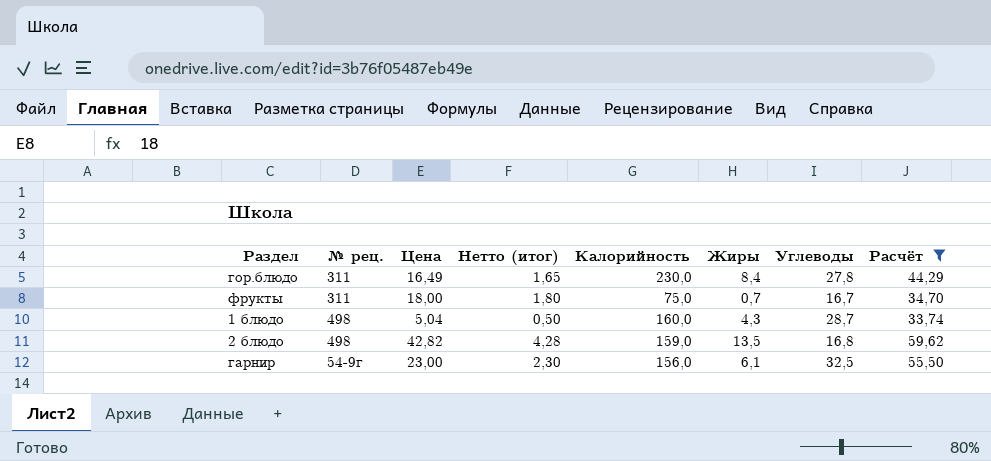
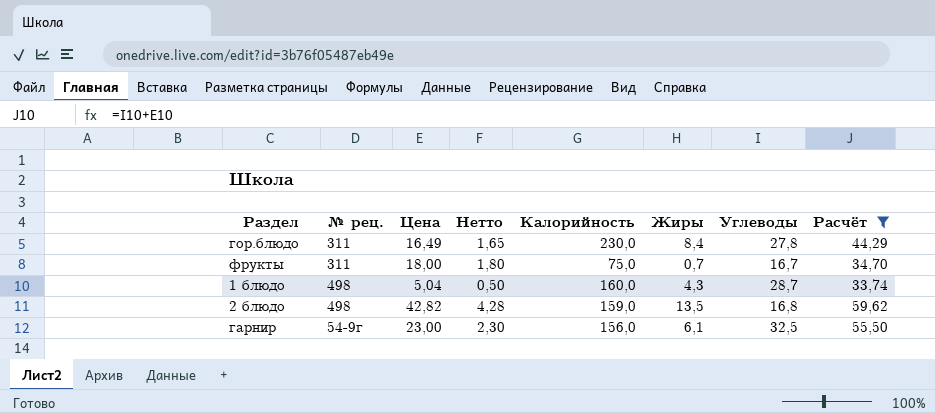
column name: Нетто (итог) -> Нетто

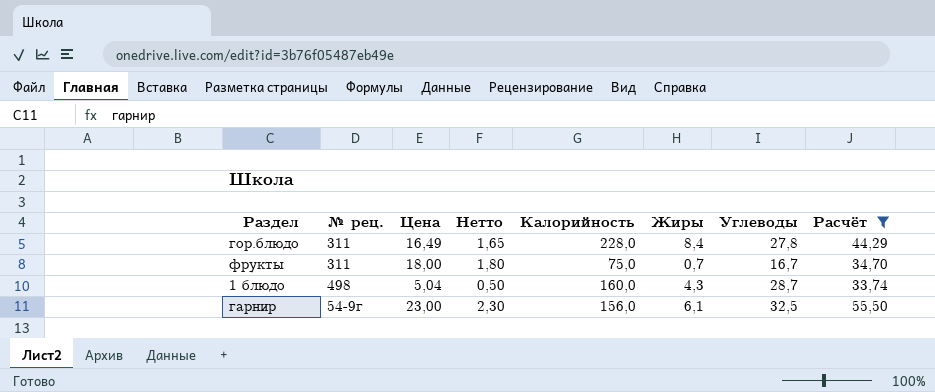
row 2 блюдо: 498 | 42,82 | 4,28 | 159,0 | 13,5 | 16,8 | 59,62 -> none
гор.блюдо | Калорийность: 230,0 -> 228,0

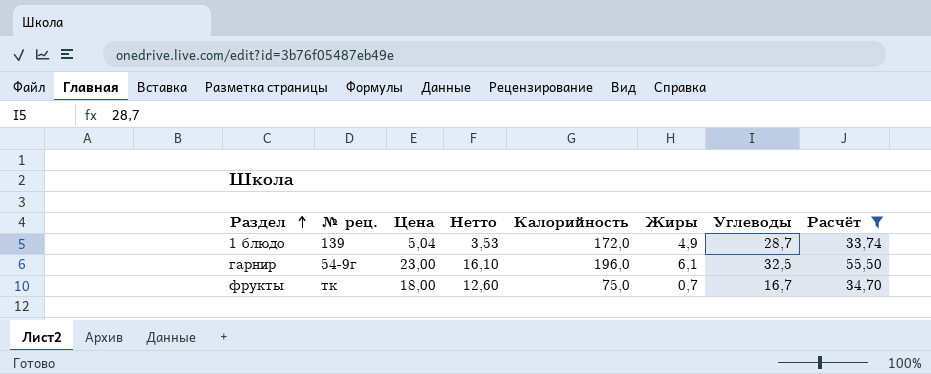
row order: none -> Раздел ascending
column Нетто | formula: [Цена] * 0,1 -> [Цена] * 0,7
row гор.блюдо: 311 | 16,49 | 1,65 | 228,0 | 8,4 | 27,8 | 44,29 -> none
1 блюдо | № рец.: 498 -> 139
1 блюдо | Калорийность: 160,0 -> 172,0
1 блюдо | Жиры: 4,3 -> 4,9
гарнир | Калорийность: 156,0 -> 196,0
фрукты | № рец.: 311 -> тк

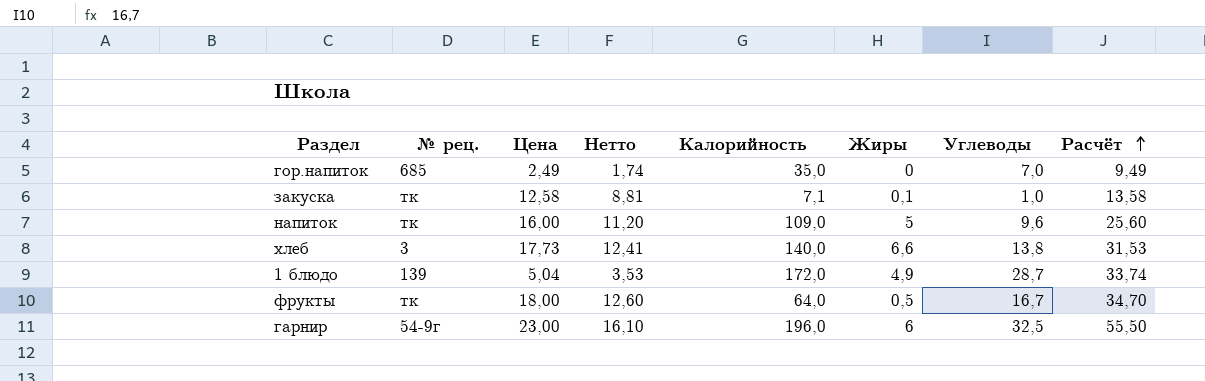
filter: Расчёт >= 33,74 -> none
row order: Раздел ascending -> Расчёт ascending
фрукты | Калорийность: 75,0 -> 64,0
фрукты | Жиры: 0,7 -> 0,5
гарнир | Жиры: 6,1 -> 6

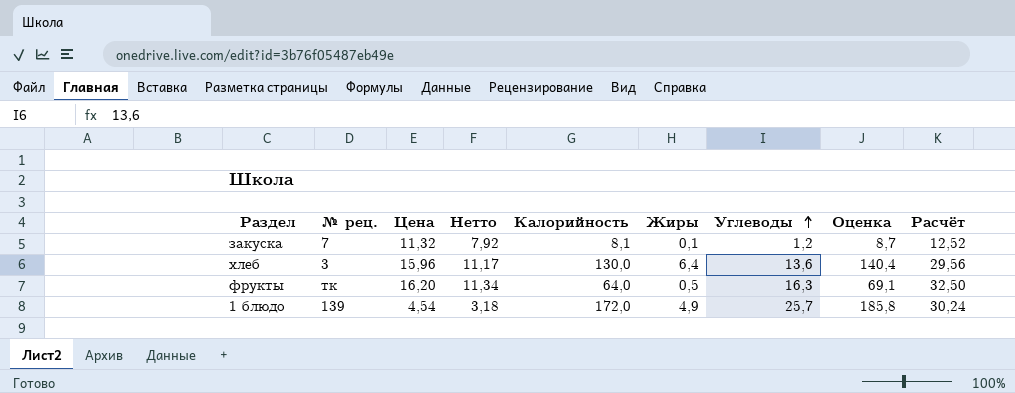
row order: Расчёт ascending -> Углеводы ascending
column Оценка | formula: none -> [Калорийность] * 1,08
row гор.напиток: 685 | 2,49 | 1,74 | 35,0 | 0 | 7,0 | 9,49 -> none
row напиток: тк | 16,00 | 11,20 | 109,0 | 5 | 9,6 | 25,60 -> none
row гарнир: 54-9г | 23,00 | 16,10 | 196,0 | 6 | 32,5 | 55,50 -> none
закуска | № рец.: тк -> 7
закуска | Цена: 12,58 -> 11,32
закуска | Нетто: 8,81 -> 7,92
закуска | Калорийность: 7,1 -> 8,1
закуска | Углеводы: 1,0 -> 1,2
закуска | Расчёт: 13,58 -> 12,52
хлеб | Цена: 17,73 -> 15,96
хлеб | Нетто: 12,41 -> 11,17
хлеб | Калорийность: 140,0 -> 130,0
хлеб | Жиры: 6,6 -> 6,4
хлеб | Углеводы: 13,8 -> 13,6
хлеб | Расчёт: 31,53 -> 29,56
фрукты | Цена: 18,00 -> 16,20
фрукты | Нетто: 12,60 -> 11,34
фрукты | Углеводы: 16,7 -> 16,3
фрукты | Расчёт: 34,70 -> 32,50
1 блюдо | Цена: 5,04 -> 4,54
1 блюдо | Нетто: 3,53 -> 3,18
1 блюдо | Углеводы: 28,7 -> 25,7
1 блюдо | Расчёт: 33,74 -> 30,24

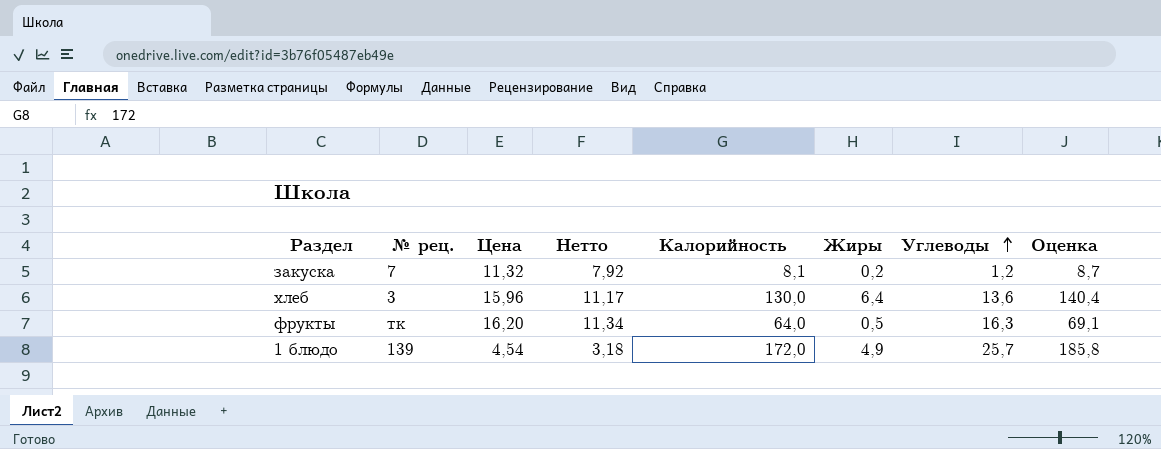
column Расчёт | formula: [Цена] + [Углеводы] -> none
закуска | Жиры: 0,1 -> 0,2

